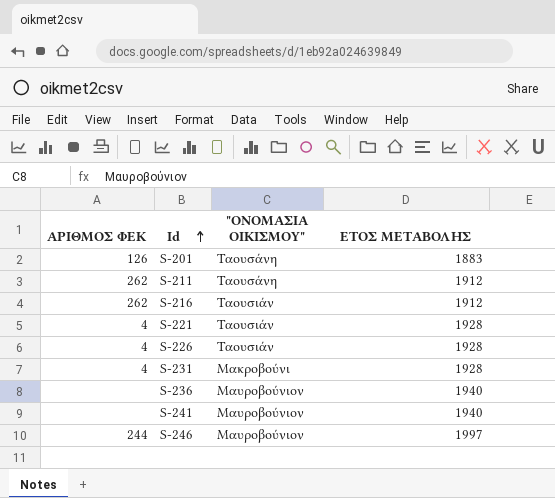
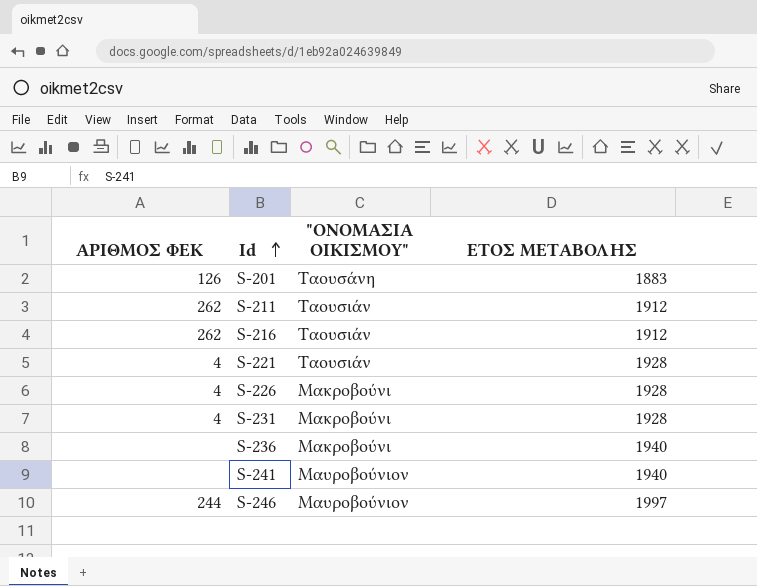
S-211 | "ΟΝΟΜΑΣΙΑ ΟΙΚΙΣΜΟΥ": Ταουσάνη -> Ταουσιάν
S-226 | "ΟΝΟΜΑΣΙΑ ΟΙΚΙΣΜΟΥ": Ταουσιάν -> Μακροβούνι
S-236 | "ΟΝΟΜΑΣΙΑ ΟΙΚΙΣΜΟΥ": Μαυροβούνιον -> Μακροβούνι

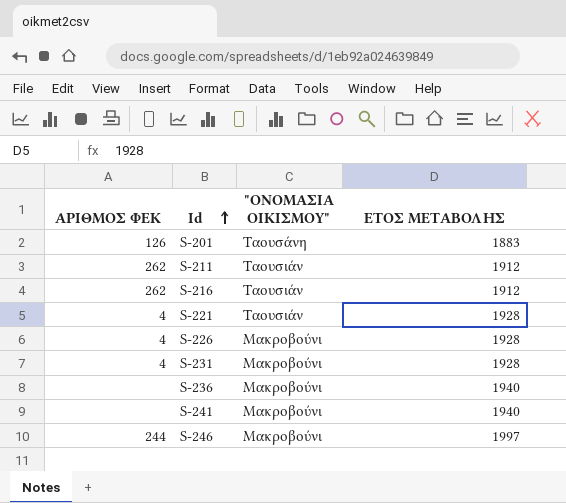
S-241 | "ΟΝΟΜΑΣΙΑ ΟΙΚΙΣΜΟΥ": Μαυροβούνιον -> Μακροβούνι
S-246 | "ΟΝΟΜΑΣΙΑ ΟΙΚΙΣΜΟΥ": Μαυροβούνιον -> Μακροβούνι

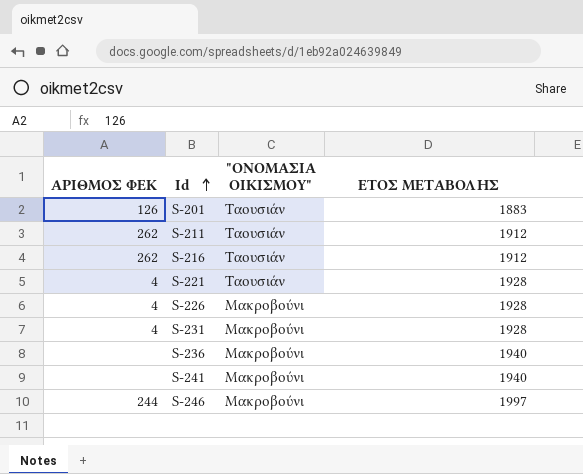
S-201 | "ΟΝΟΜΑΣΙΑ ΟΙΚΙΣΜΟΥ": Ταουσάνη -> Ταουσιάν

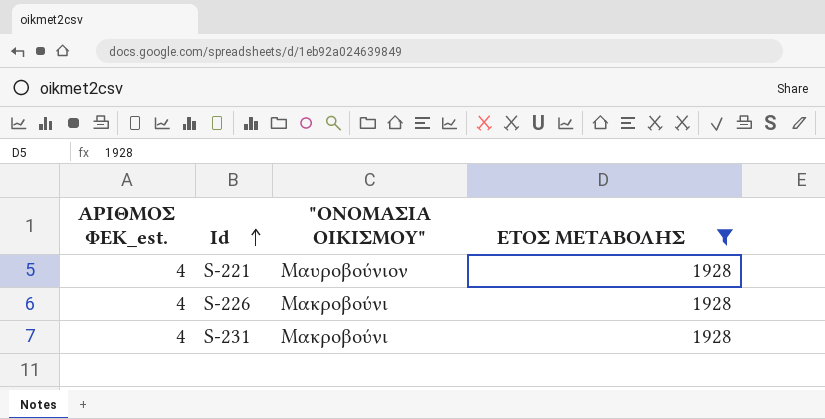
filter: none -> ΕΤΟΣ ΜΕΤΑΒΟΛΗΣ = 1928
column name: ΑΡΙΘΜΟΣ ΦΕΚ -> ΑΡΙΘΜΟΣ ΦΕΚ_est.
S-221 | "ΟΝΟΜΑΣΙΑ ΟΙΚΙΣΜΟΥ": Ταουσιάν -> Μαυροβούνιον

